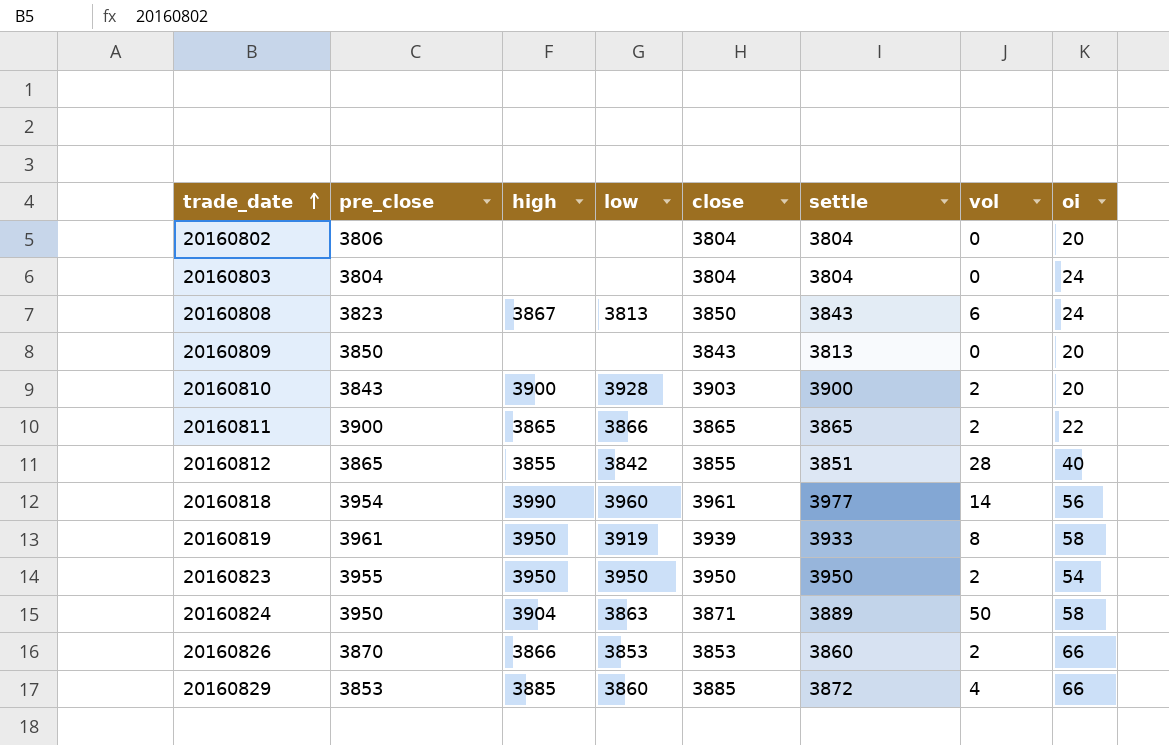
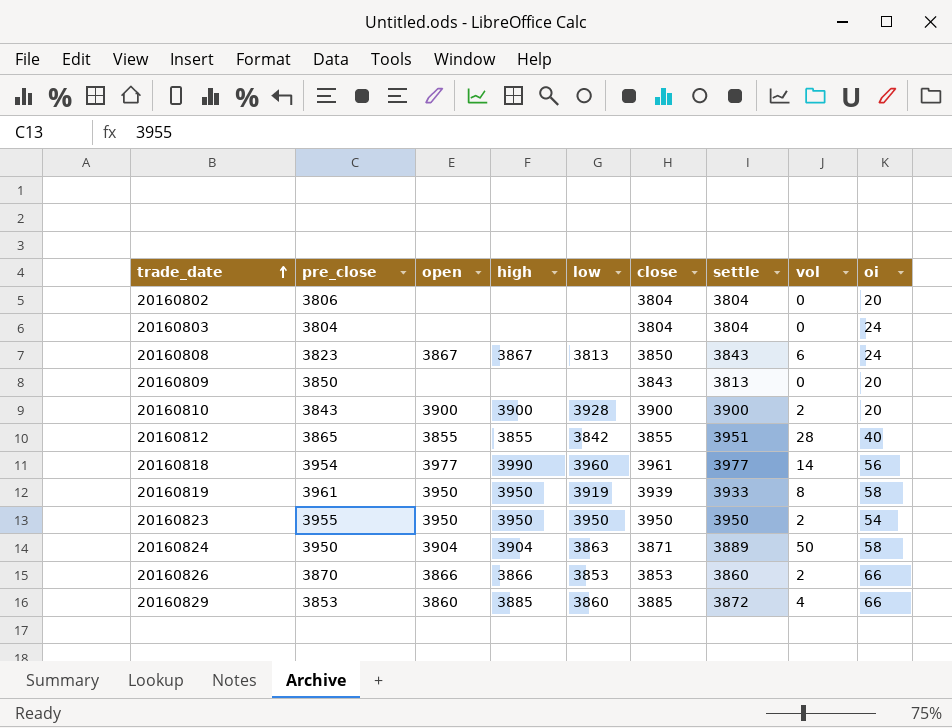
column open | position: none -> 3
row 20160811: 3900 | 3865 | 3866 | 3865 | 3865 | 2 | 22 -> none
20160810 | close: 3903 -> 3900
20160812 | settle: 3851 -> 3951

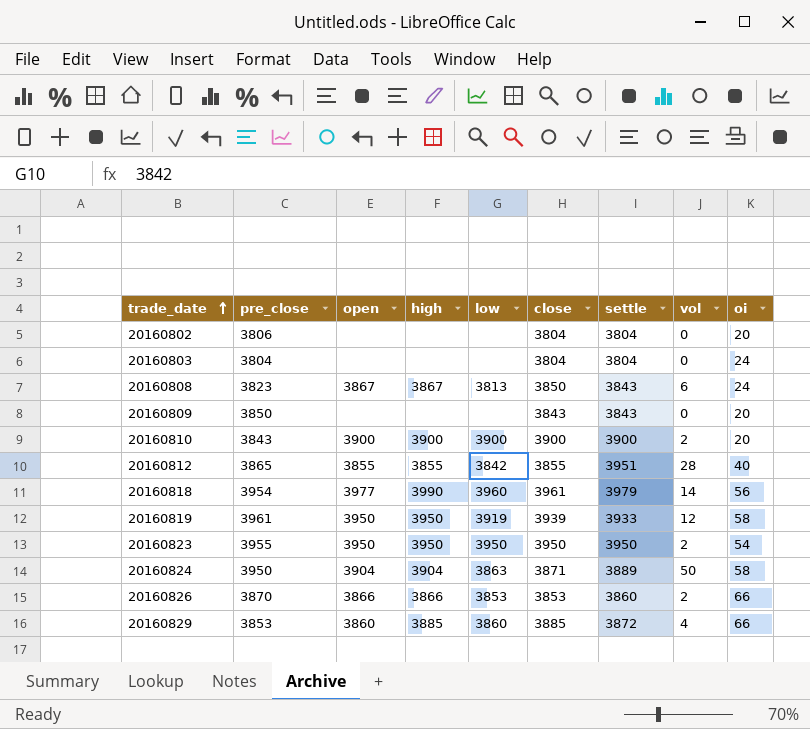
20160809 | settle: 3813 -> 3843
20160810 | low: 3928 -> 3900
20160818 | settle: 3977 -> 3979
20160819 | vol: 8 -> 12

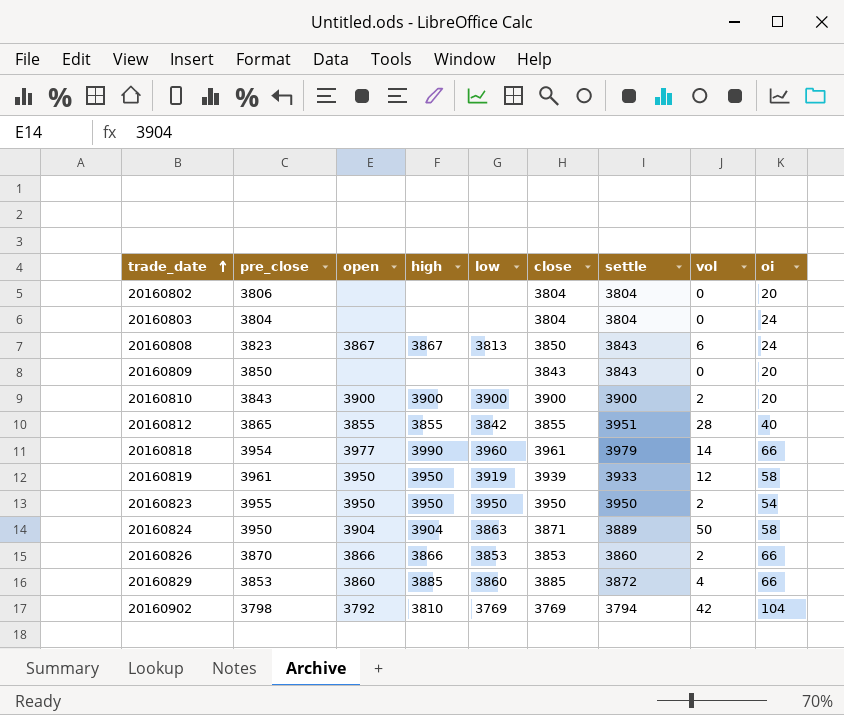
20160818 | oi: 56 -> 66
row 20160902: none -> 3798 | 3792 | 3810 | 3769 | 3769 | 3794 | 42 | 104

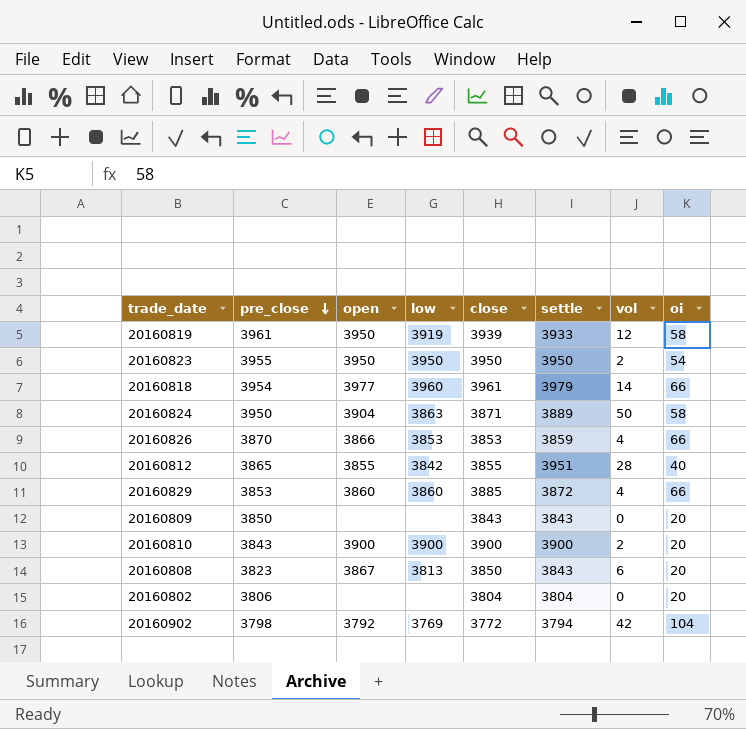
row order: trade_date ascending -> pre_close descending
column high | position: 4 -> none
row 20160803: 3804 | none | none | none | 3804 | 3804 | 0 | 24 -> none
20160826 | settle: 3860 -> 3859
20160826 | vol: 2 -> 4
20160808 | oi: 24 -> 20
20160902 | close: 3769 -> 3772

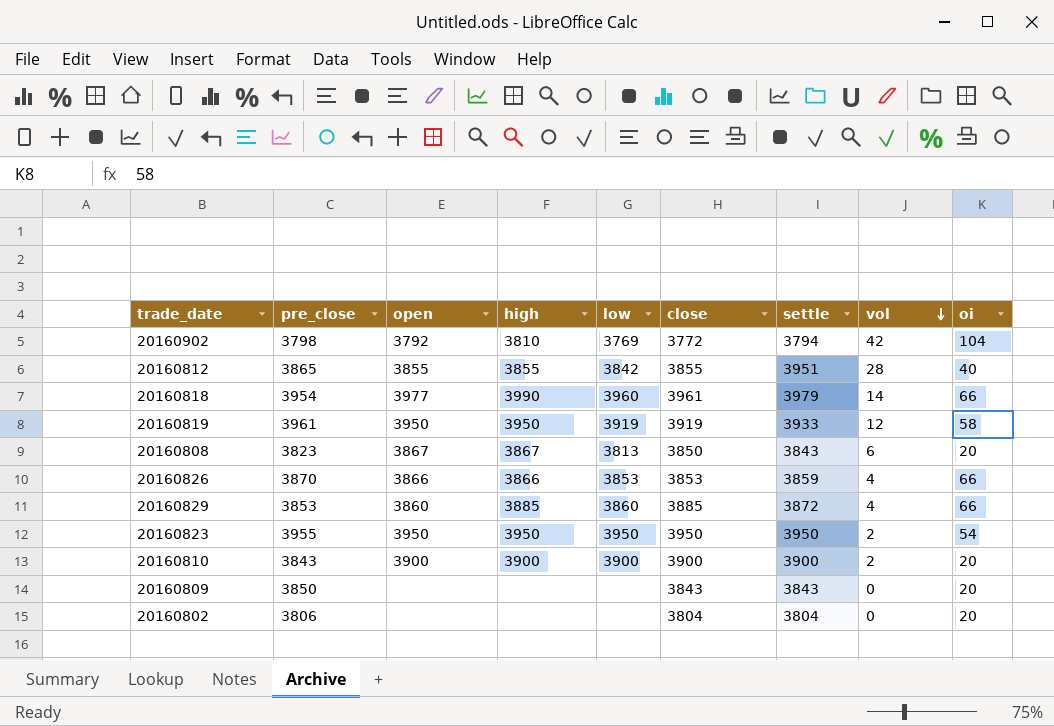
row order: pre_close descending -> vol descending
column high | position: none -> 4
row 20160824: 3950 | 3904 | 3863 | 3871 | 3889 | 50 | 58 -> none
20160819 | close: 3939 -> 3919

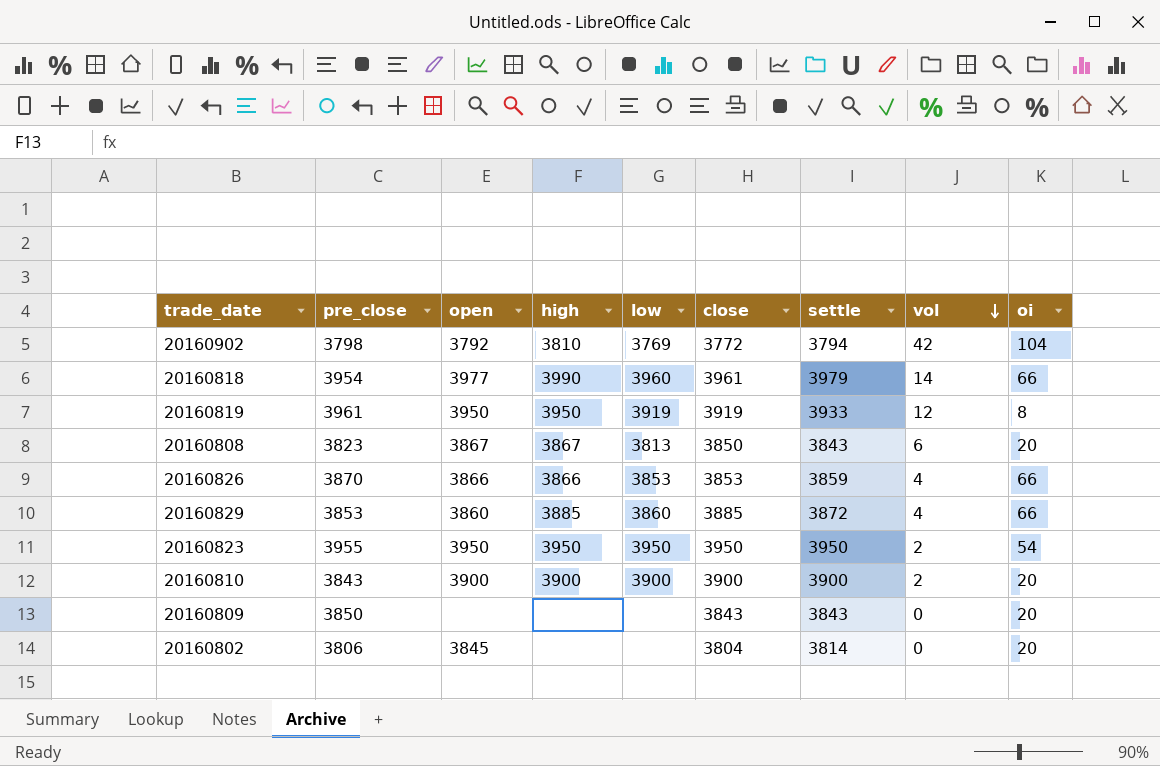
row 20160812: 3865 | 3855 | 3855 | 3842 | 3855 | 3951 | 28 | 40 -> none
20160819 | oi: 58 -> 8
20160802 | open: none -> 3845
20160802 | settle: 3804 -> 3814

